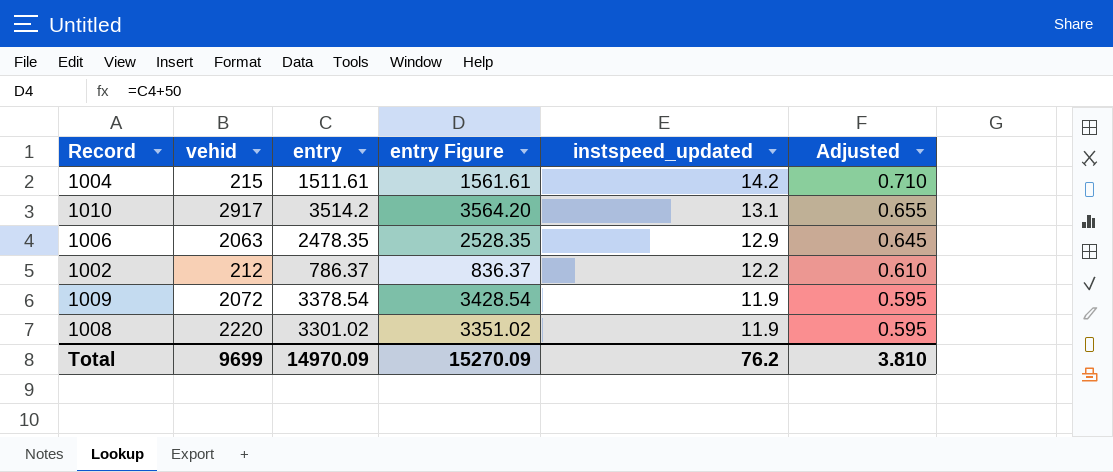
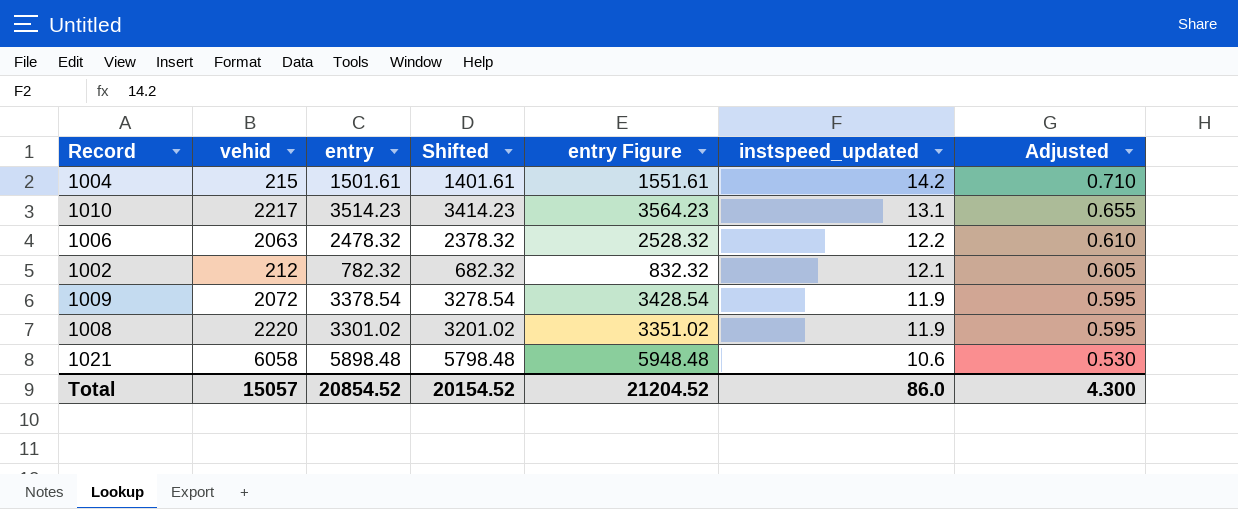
column Shifted | formula: none -> [entry] - 100
1004 | entry: 1511.61 -> 1501.61
1004 | entry Figure: 1561.61 -> 1551.61
1010 | vehid: 2917 -> 2217
1010 | entry: 3514.2 -> 3514.23
1010 | entry Figure: 3564.20 -> 3564.23
1006 | entry: 2478.35 -> 2478.32
1006 | entry Figure: 2528.35 -> 2528.32
1006 | instspeed_updated: 12.9 -> 12.2
1006 | Adjusted: 0.645 -> 0.610
1002 | entry: 786.37 -> 782.32
1002 | entry Figure: 836.37 -> 832.32
1002 | instspeed_updated: 12.2 -> 12.1
1002 | Adjusted: 0.610 -> 0.605
row 1021: none -> 6058 | 5898.48 | 5798.48 | 5948.48 | 10.6 | 0.530
Total | vehid: 9699 -> 15057
Total | entry: 14970.09 -> 20854.52
Total | entry Figure: 15270.09 -> 21204.52
Total | instspeed_updated: 76.2 -> 86.0
Total | Adjusted: 3.810 -> 4.300

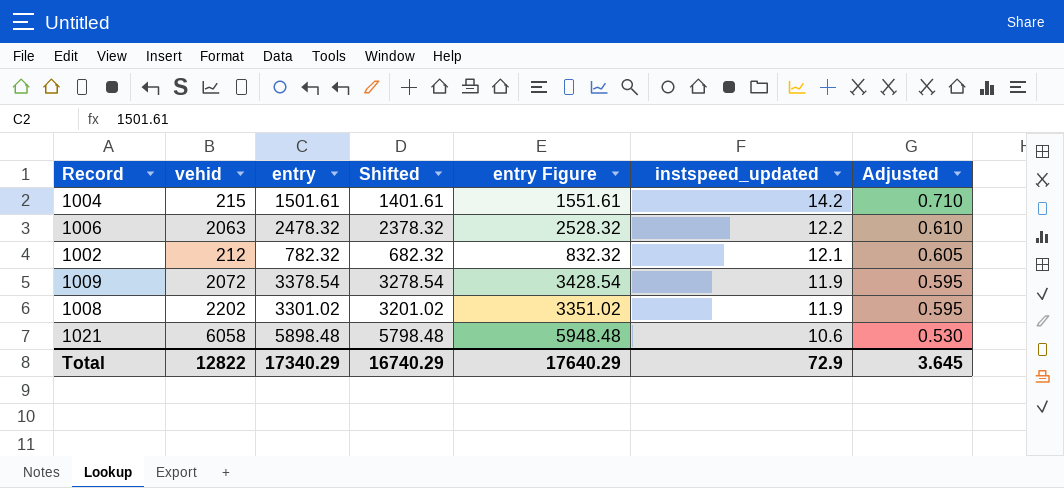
row 1010: 2217 | 3514.23 | 3414.23 | 3564.23 | 13.1 | 0.655 -> none
1008 | vehid: 2220 -> 2202
Total | vehid: 15057 -> 12822
Total | entry: 20854.52 -> 17340.29
Total | Shifted: 20154.52 -> 16740.29
Total | entry Figure: 21204.52 -> 17640.29
Total | instspeed_updated: 86.0 -> 72.9
Total | Adjusted: 4.300 -> 3.645

